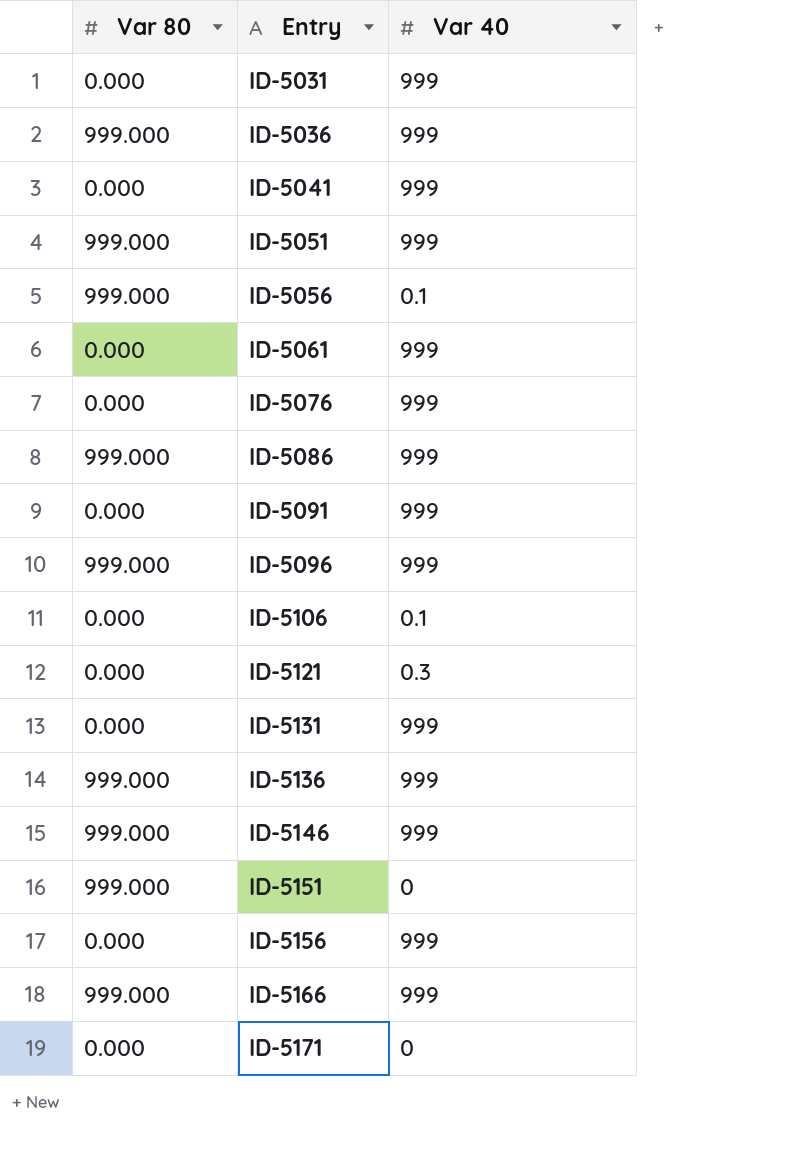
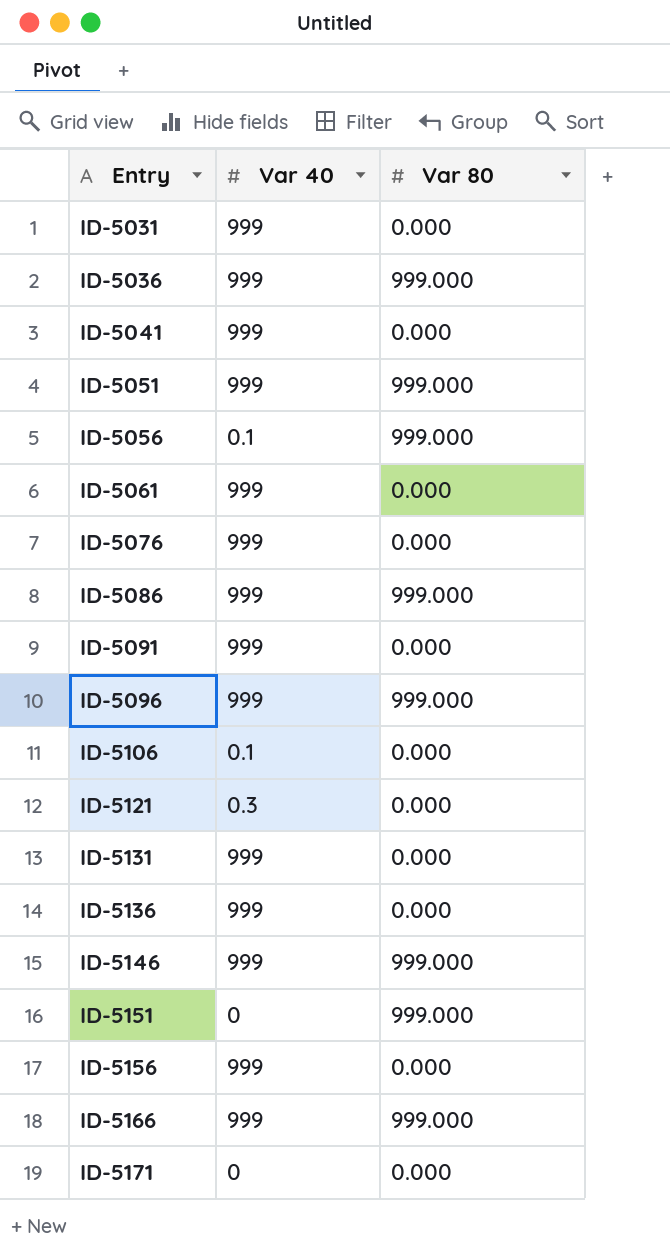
column Var 80 | position: 1 -> 3
ID-5136 | Var 80: 999.000 -> 0.000

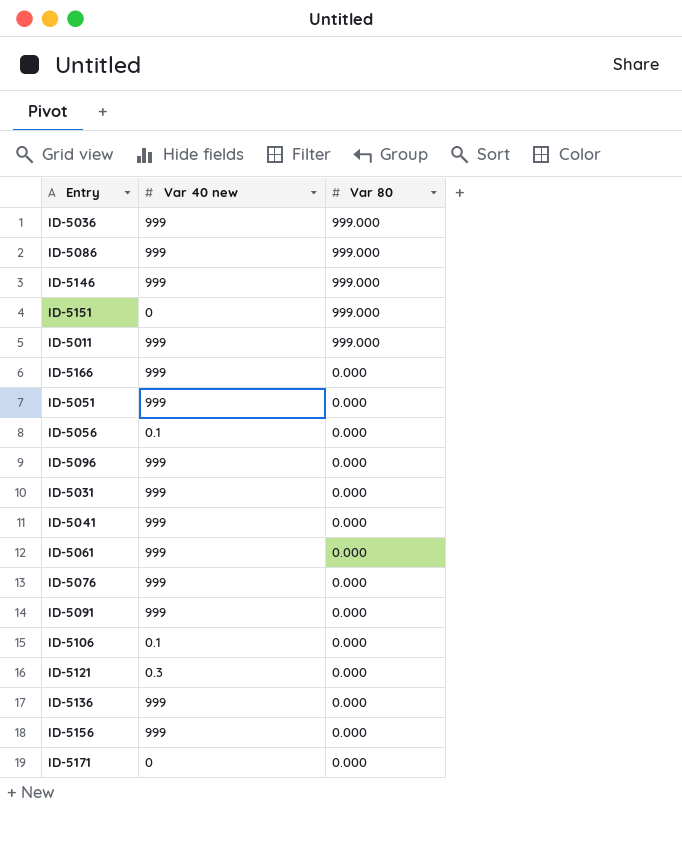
row order: Entry ascending -> Var 80 descending
column name: Var 40 -> Var 40 new
row ID-5131: 999 | 0.000 -> none
row ID-5011: none -> 999 | 999.000
ID-5166 | Var 80: 999.000 -> 0.000
ID-5051 | Var 80: 999.000 -> 0.000
ID-5056 | Var 80: 999.000 -> 0.000
ID-5096 | Var 80: 999.000 -> 0.000

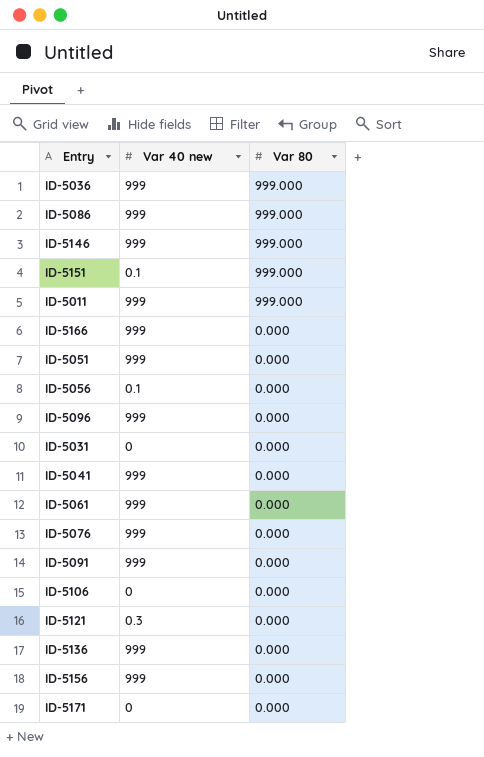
ID-5151 | Var 40 new: 0 -> 0.1
ID-5031 | Var 40 new: 999 -> 0
ID-5106 | Var 40 new: 0.1 -> 0

